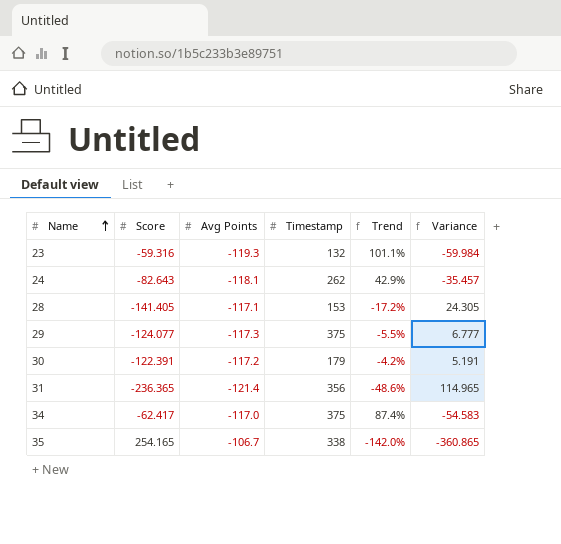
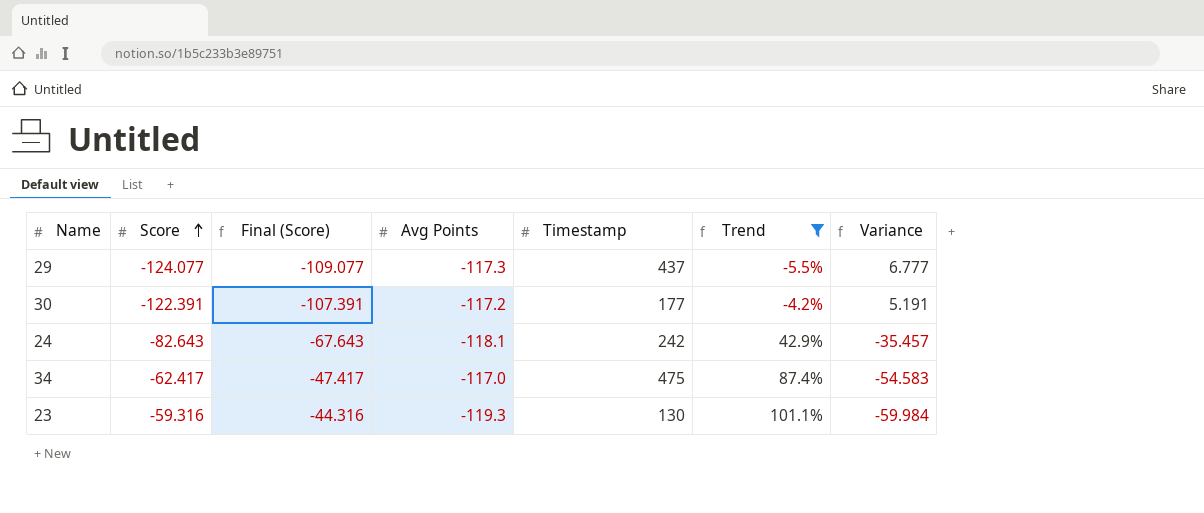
filter: none -> Trend >= -5.5%
row order: Name ascending -> Score ascending
column Final (Score) | formula: none -> [Score] + 15
29 | Timestamp: 375 -> 437
30 | Timestamp: 179 -> 177
24 | Timestamp: 262 -> 242
34 | Timestamp: 375 -> 475
23 | Timestamp: 132 -> 130

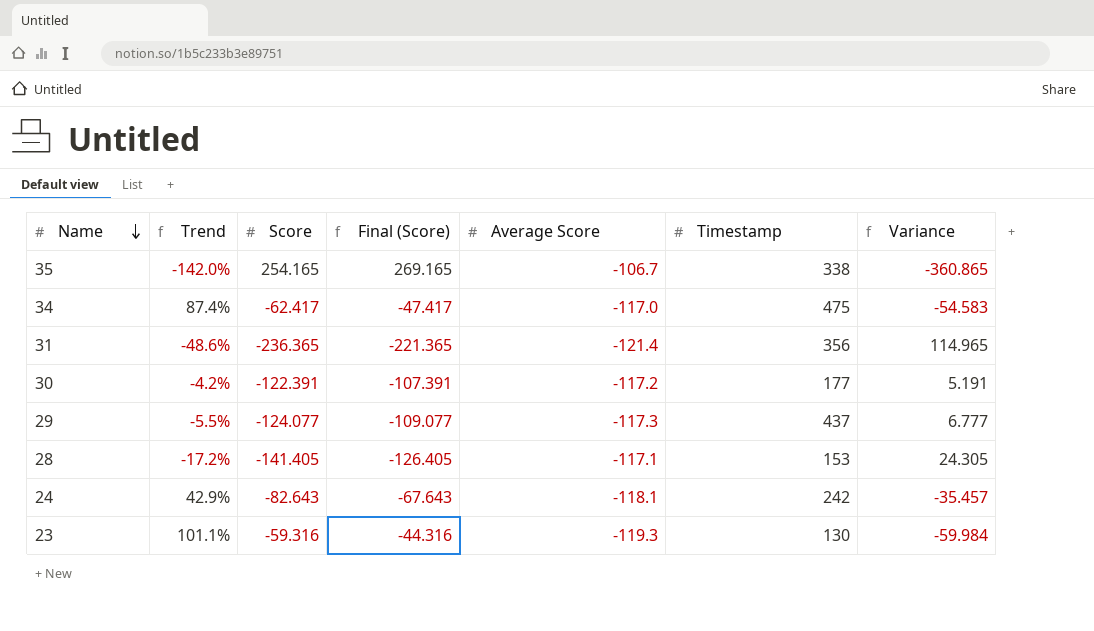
filter: Trend >= -5.5% -> none
row order: Score ascending -> Name descending
column Trend | position: 6 -> 2
column name: Avg Points -> Average Score

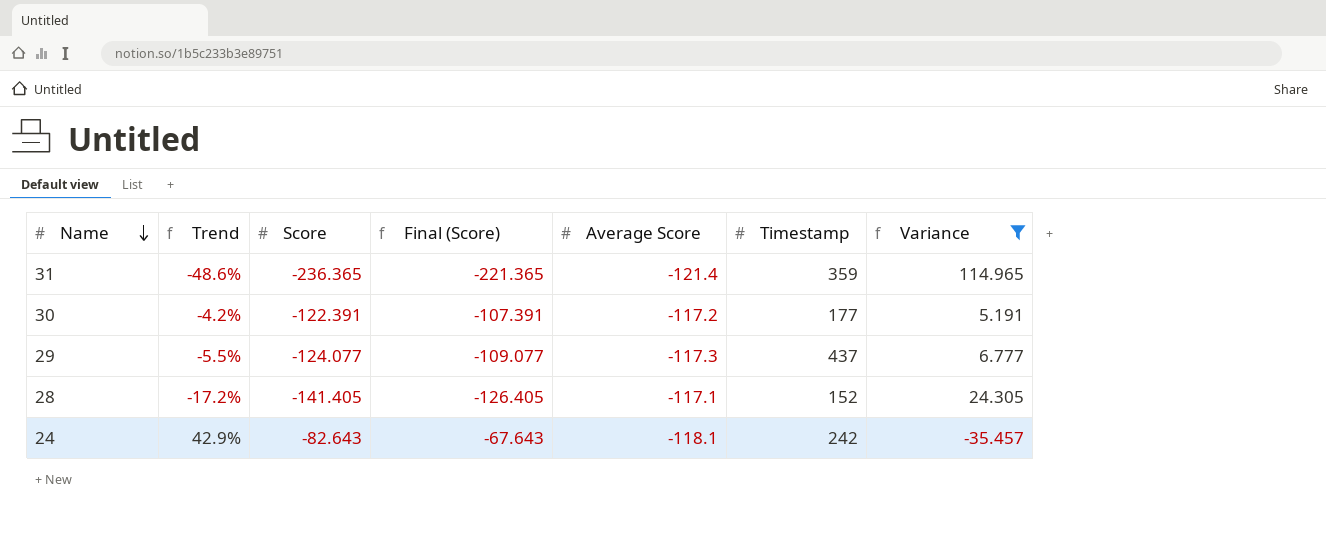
filter: none -> Variance >= -35.457
31 | Timestamp: 356 -> 359
28 | Timestamp: 153 -> 152

